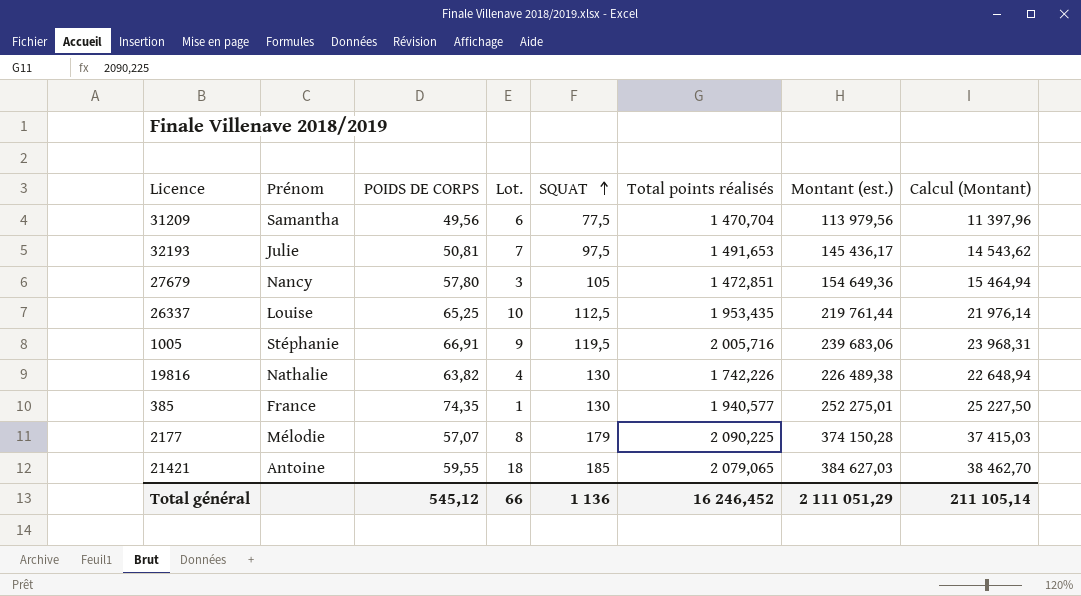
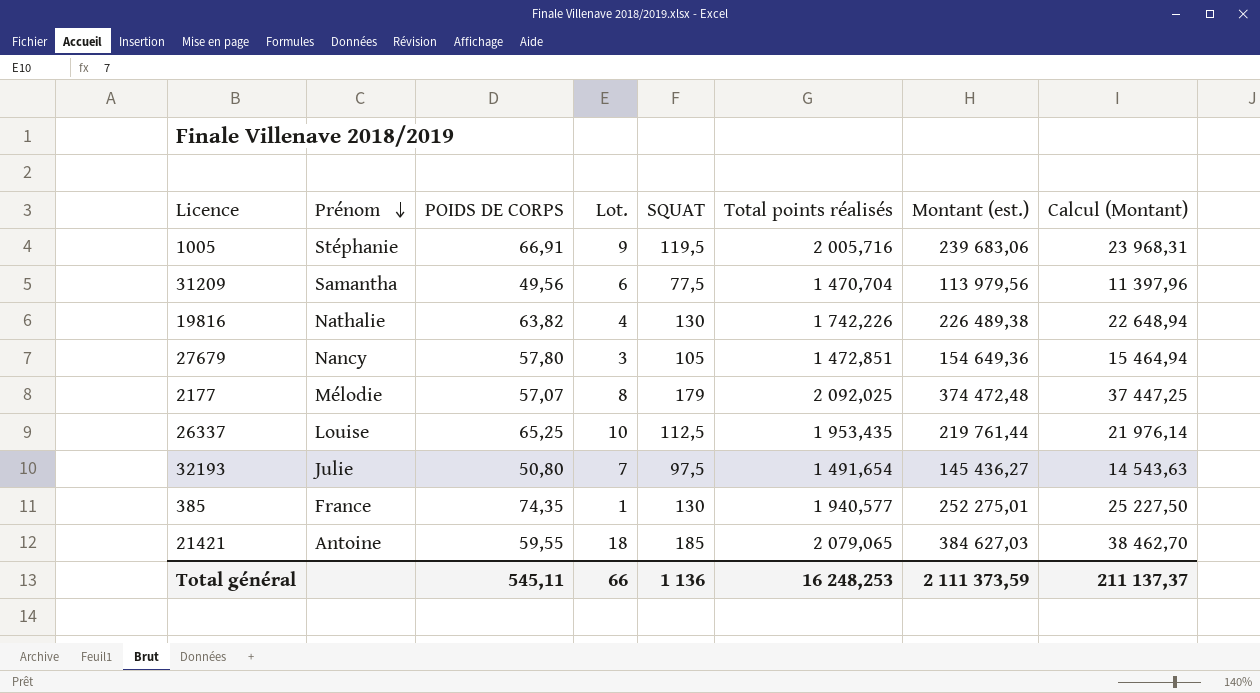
row order: SQUAT ascending -> Prénom descending
2177 | Total points réalisés: 2 090,225 -> 2 092,025
2177 | Montant (est.): 374 150,28 -> 374 472,48
2177 | Calcul (Montant): 37 415,03 -> 37 447,25
32193 | POIDS DE CORPS: 50,81 -> 50,80
32193 | Total points réalisés: 1 491,653 -> 1 491,654
32193 | Montant (est.): 145 436,17 -> 145 436,27
32193 | Calcul (Montant): 14 543,62 -> 14 543,63
Total général | POIDS DE CORPS: 545,12 -> 545,11
Total général | Total points réalisés: 16 246,452 -> 16 248,253
Total général | Montant (est.): 2 111 051,29 -> 2 111 373,59
Total général | Calcul (Montant): 211 105,14 -> 211 137,37

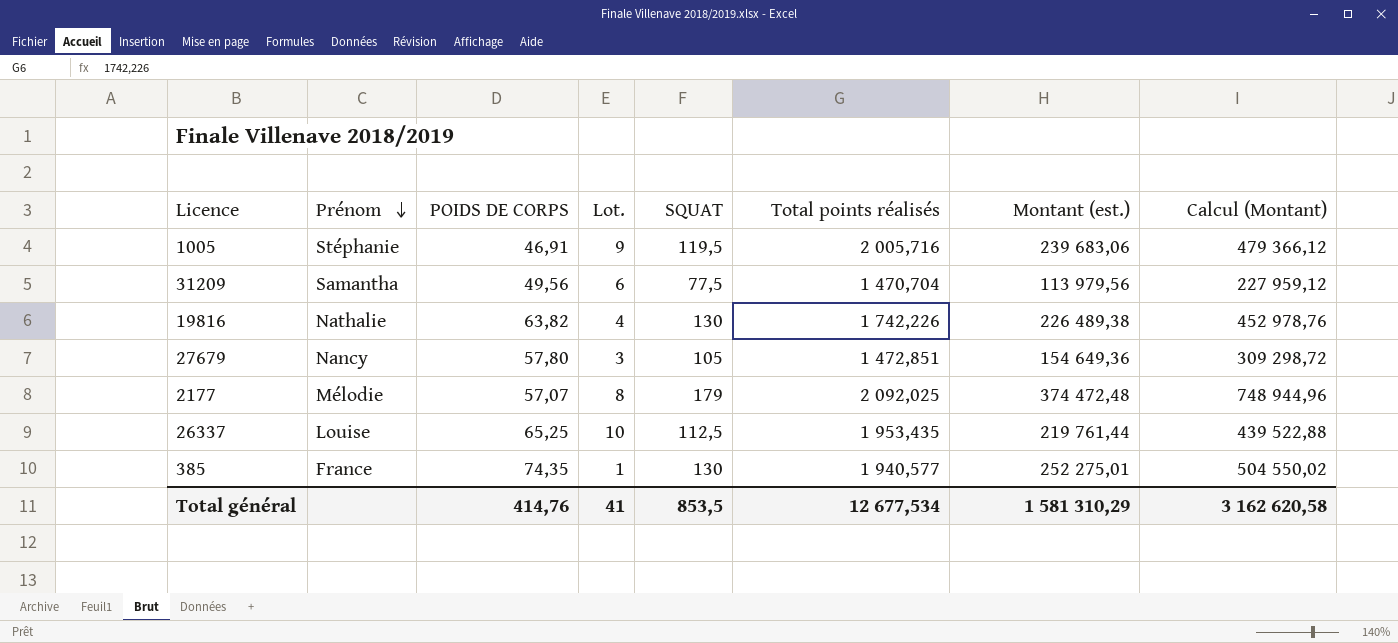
column Calcul (Montant) | formula: [Montant (est.)] * 0,1 -> [Montant (est.)] * 2
row 32193: Julie | 50,80 | 7 | 97,5 | 1 491,654 | 145 436,27 | 14 543,63 -> none
row 21421: Antoine | 59,55 | 18 | 185 | 2 079,065 | 384 627,03 | 38 462,70 -> none
1005 | POIDS DE CORPS: 66,91 -> 46,91
Total général | POIDS DE CORPS: 545,11 -> 414,76
Total général | Lot.: 66 -> 41
Total général | SQUAT: 1 136 -> 853,5
Total général | Total points réalisés: 16 248,253 -> 12 677,534
Total général | Montant (est.): 2 111 373,59 -> 1 581 310,29
Total général | Calcul (Montant): 211 137,37 -> 3 162 620,58

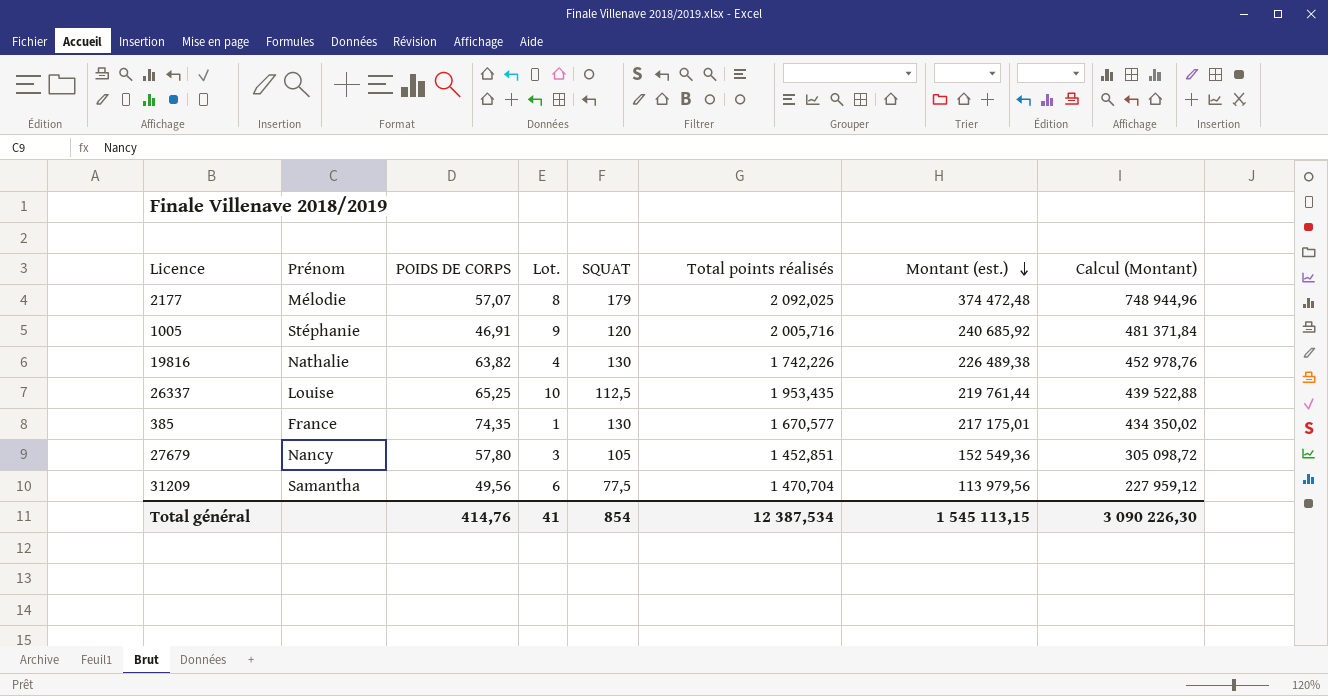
row order: Prénom descending -> Montant (est.) descending
1005 | SQUAT: 119,5 -> 120
1005 | Montant (est.): 239 683,06 -> 240 685,92
1005 | Calcul (Montant): 479 366,12 -> 481 371,84
385 | Total points réalisés: 1 940,577 -> 1 670,577
385 | Montant (est.): 252 275,01 -> 217 175,01
385 | Calcul (Montant): 504 550,02 -> 434 350,02
27679 | Total points réalisés: 1 472,851 -> 1 452,851
27679 | Montant (est.): 154 649,36 -> 152 549,36
27679 | Calcul (Montant): 309 298,72 -> 305 098,72
Total général | SQUAT: 853,5 -> 854
Total général | Total points réalisés: 12 677,534 -> 12 387,534
Total général | Montant (est.): 1 581 310,29 -> 1 545 113,15
Total général | Calcul (Montant): 3 162 620,58 -> 3 090 226,30

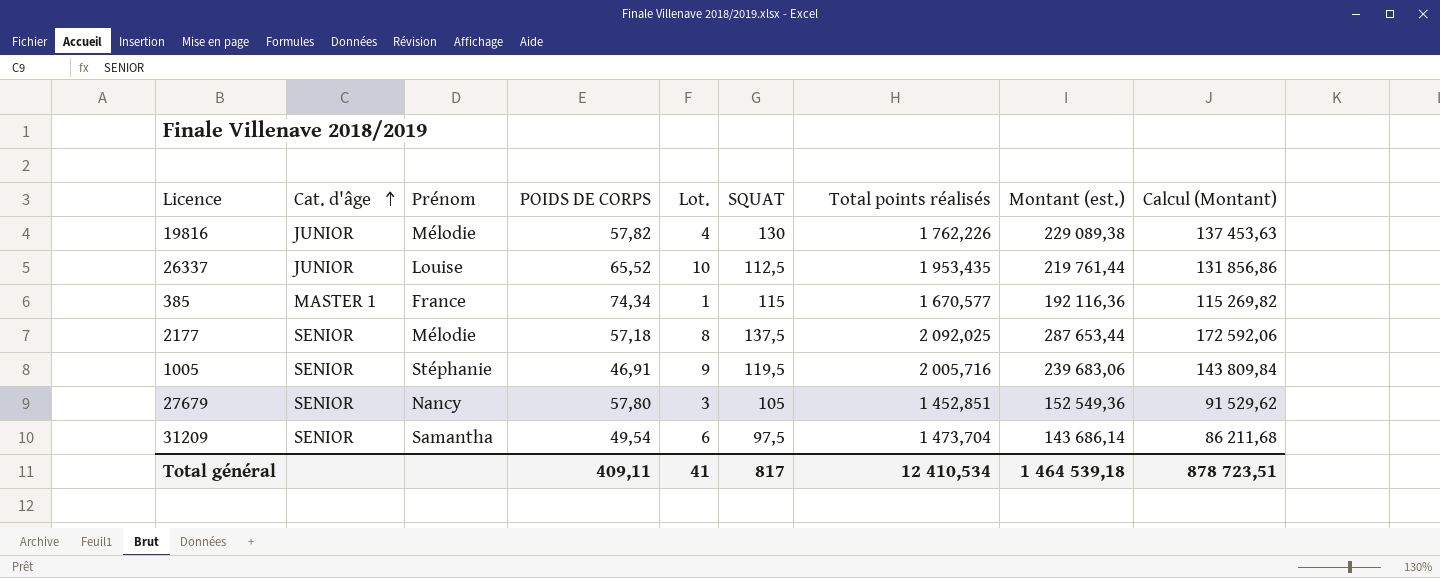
row order: Montant (est.) descending -> Cat. d'âge ascending
column Cat. d'âge | position: none -> 2
column Calcul (Montant) | formula: [Montant (est.)] * 2 -> [Montant (est.)] * 0,6
19816 | Prénom: Nathalie -> Mélodie
19816 | POIDS DE CORPS: 63,82 -> 57,82
19816 | Total points réalisés: 1 742,226 -> 1 762,226
19816 | Montant (est.): 226 489,38 -> 229 089,38
26337 | POIDS DE CORPS: 65,25 -> 65,52
385 | POIDS DE CORPS: 74,35 -> 74,34
385 | SQUAT: 130 -> 115
385 | Montant (est.): 217 175,01 -> 192 116,36
2177 | POIDS DE CORPS: 57,07 -> 57,18
2177 | SQUAT: 179 -> 137,5
2177 | Montant (est.): 374 472,48 -> 287 653,44
1005 | SQUAT: 120 -> 119,5
1005 | Montant (est.): 240 685,92 -> 239 683,06
31209 | POIDS DE CORPS: 49,56 -> 49,54
31209 | SQUAT: 77,5 -> 97,5
31209 | Total points réalisés: 1 470,704 -> 1 473,704
31209 | Montant (est.): 113 979,56 -> 143 686,14
Total général | POIDS DE CORPS: 414,76 -> 409,11
Total général | SQUAT: 854 -> 817
Total général | Total points réalisés: 12 387,534 -> 12 410,534
Total général | Montant (est.): 1 545 113,15 -> 1 464 539,18
Total général | Calcul (Montant): 3 090 226,30 -> 878 723,51

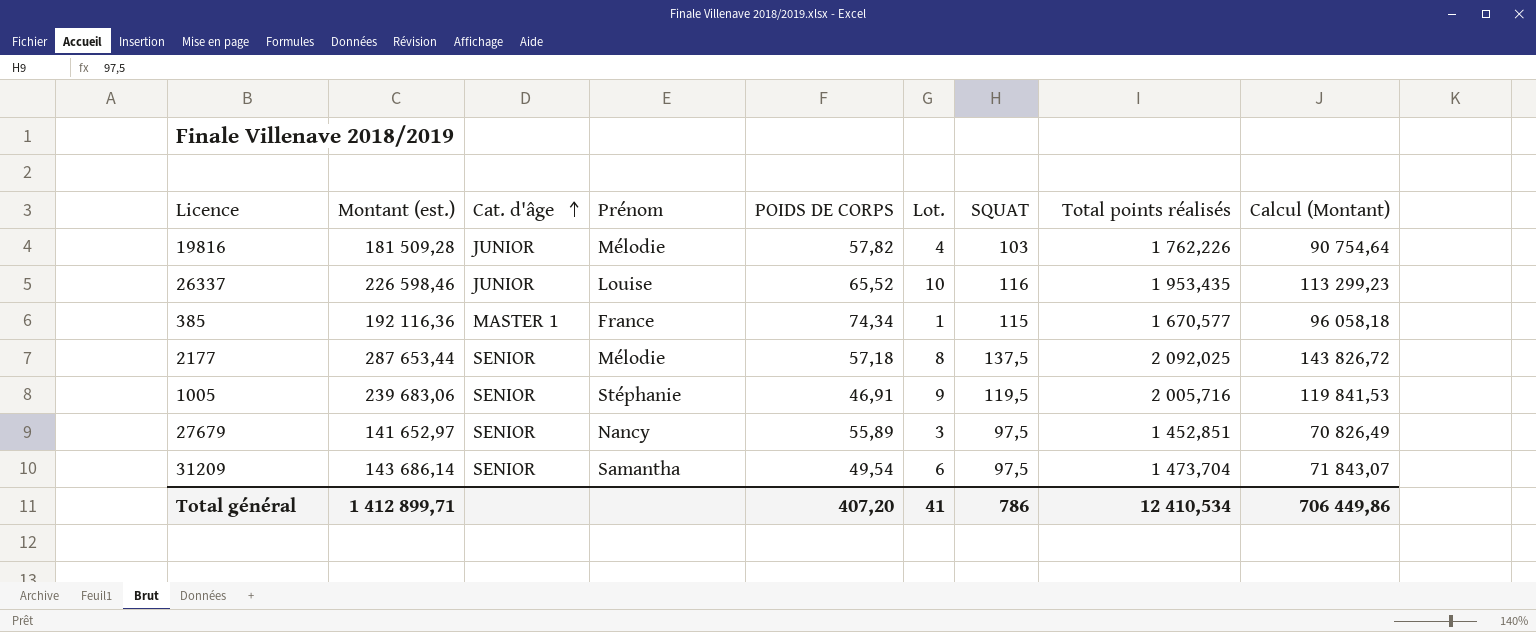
column Montant (est.) | position: 8 -> 2
column Calcul (Montant) | formula: [Montant (est.)] * 0,6 -> [Montant (est.)] * 0,5
19816 | Montant (est.): 229 089,38 -> 181 509,28
19816 | SQUAT: 130 -> 103
26337 | Montant (est.): 219 761,44 -> 226 598,46
26337 | SQUAT: 112,5 -> 116
27679 | Montant (est.): 152 549,36 -> 141 652,97
27679 | POIDS DE CORPS: 57,80 -> 55,89
27679 | SQUAT: 105 -> 97,5
Total général | Montant (est.): 1 464 539,18 -> 1 412 899,71
Total général | POIDS DE CORPS: 409,11 -> 407,20
Total général | SQUAT: 817 -> 786
Total général | Calcul (Montant): 878 723,51 -> 706 449,86

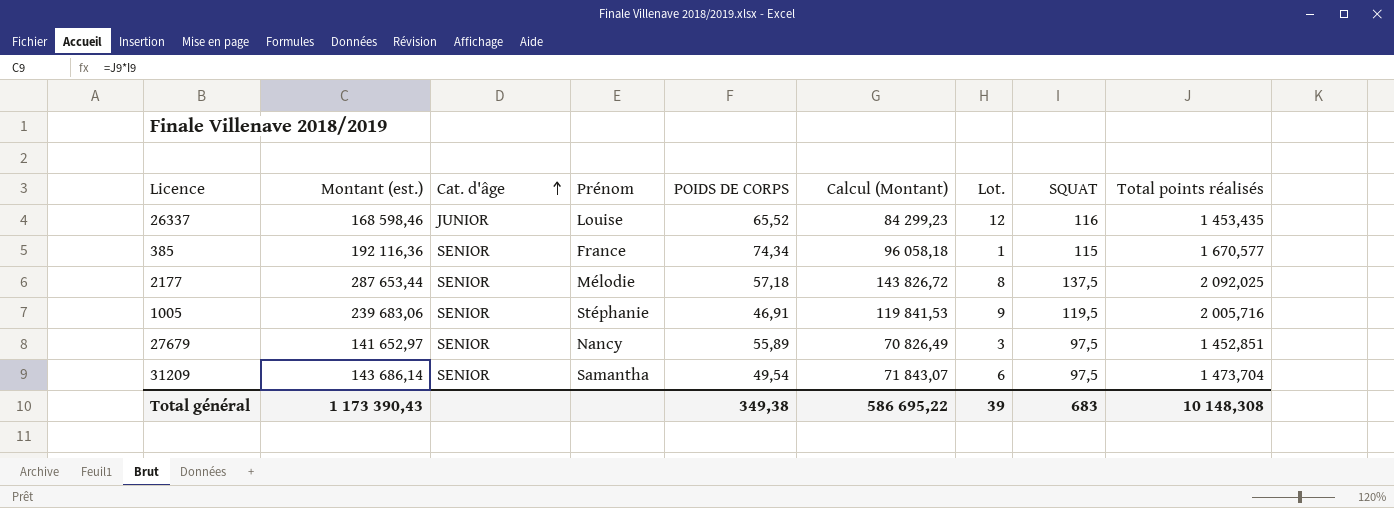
column Calcul (Montant) | position: 9 -> 6
row 19816: 181 509,28 | JUNIOR | Mélodie | 57,82 | 4 | 103 | 1 762,226 | 90 754,64 -> none
26337 | Montant (est.): 226 598,46 -> 168 598,46
26337 | Calcul (Montant): 113 299,23 -> 84 299,23
26337 | Lot.: 10 -> 12
26337 | Total points réalisés: 1 953,435 -> 1 453,435
385 | Cat. d'âge: MASTER 1 -> SENIOR
Total général | Montant (est.): 1 412 899,71 -> 1 173 390,43
Total général | POIDS DE CORPS: 407,20 -> 349,38
Total général | Calcul (Montant): 706 449,86 -> 586 695,22
Total général | Lot.: 41 -> 39
Total général | SQUAT: 786 -> 683
Total général | Total points réalisés: 12 410,534 -> 10 148,308

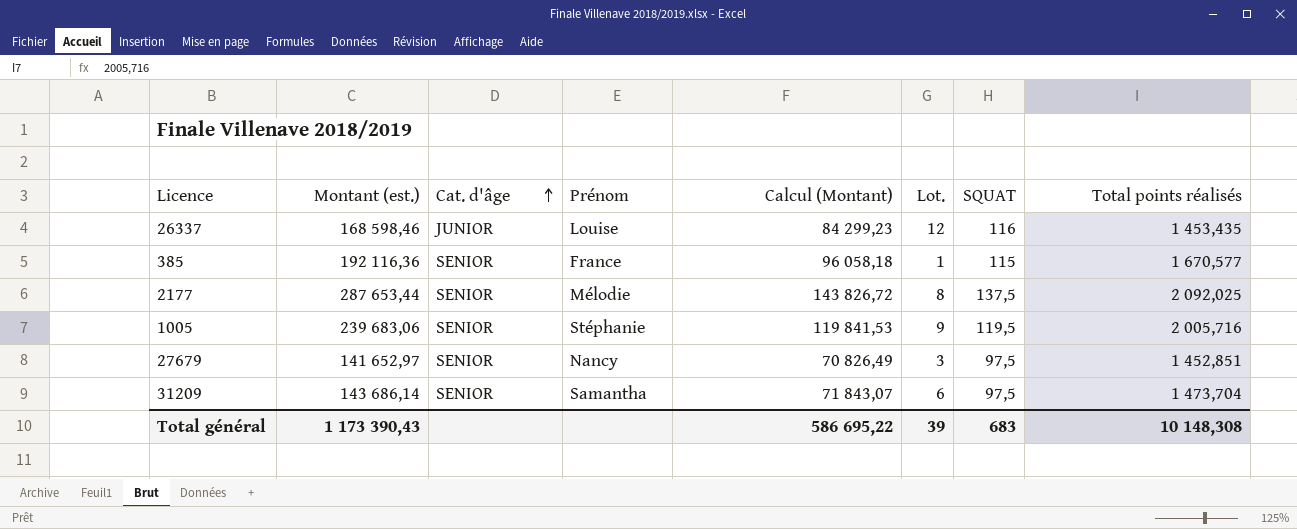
column POIDS DE CORPS | position: 5 -> none

